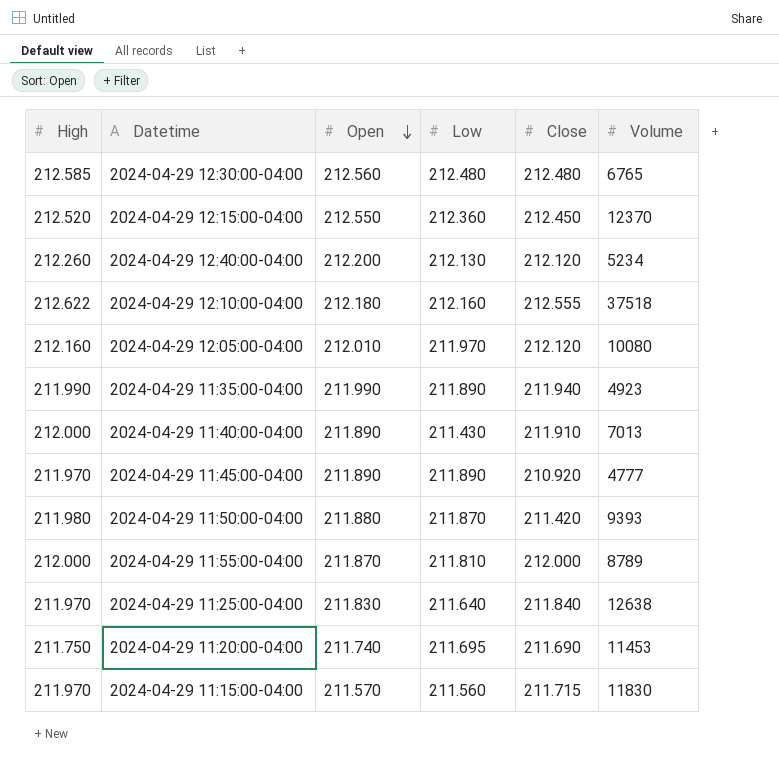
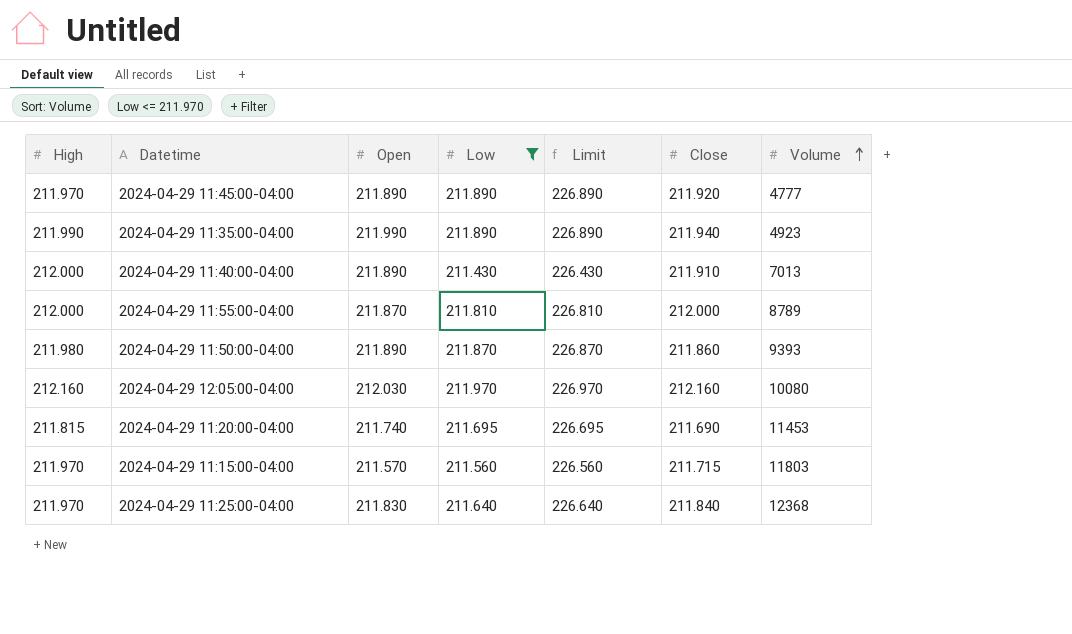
filter: none -> Low <= 211.970
row order: Open descending -> Volume ascending
column Limit | formula: none -> [Low] + 15
2024-04-29 11:45:00-04:00 | Close: 210.920 -> 211.920
2024-04-29 11:50:00-04:00 | Open: 211.880 -> 211.890
2024-04-29 11:50:00-04:00 | Close: 211.420 -> 211.860
2024-04-29 12:05:00-04:00 | Open: 212.010 -> 212.030
2024-04-29 12:05:00-04:00 | Close: 212.120 -> 212.160
2024-04-29 11:20:00-04:00 | High: 211.750 -> 211.815
2024-04-29 11:15:00-04:00 | Volume: 11830 -> 11803
2024-04-29 11:25:00-04:00 | Volume: 12638 -> 12368

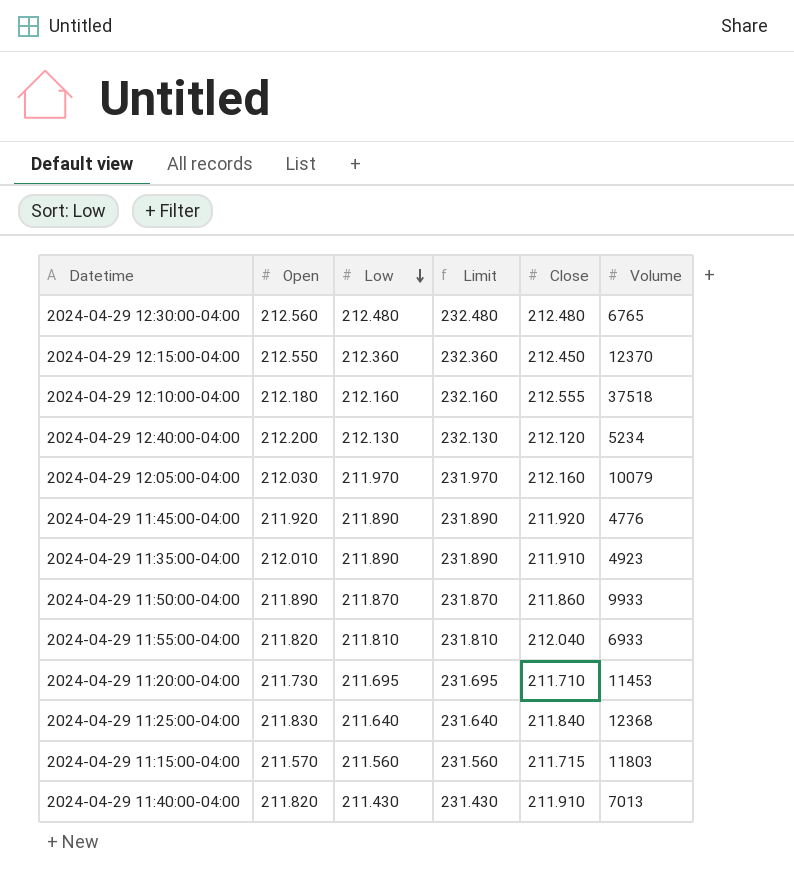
filter: Low <= 211.970 -> none
row order: Volume ascending -> Low descending
column High | position: 1 -> none
column Limit | formula: [Low] + 15 -> [Low] + 20
2024-04-29 12:05:00-04:00 | Volume: 10080 -> 10079
2024-04-29 11:45:00-04:00 | Open: 211.890 -> 211.920
2024-04-29 11:45:00-04:00 | Volume: 4777 -> 4776
2024-04-29 11:35:00-04:00 | Open: 211.990 -> 212.010
2024-04-29 11:35:00-04:00 | Close: 211.940 -> 211.910
2024-04-29 11:50:00-04:00 | Volume: 9393 -> 9933
2024-04-29 11:55:00-04:00 | Open: 211.870 -> 211.820
2024-04-29 11:55:00-04:00 | Close: 212.000 -> 212.040
2024-04-29 11:55:00-04:00 | Volume: 8789 -> 6933
2024-04-29 11:20:00-04:00 | Open: 211.740 -> 211.730
2024-04-29 11:20:00-04:00 | Close: 211.690 -> 211.710
2024-04-29 11:40:00-04:00 | Open: 211.890 -> 211.820

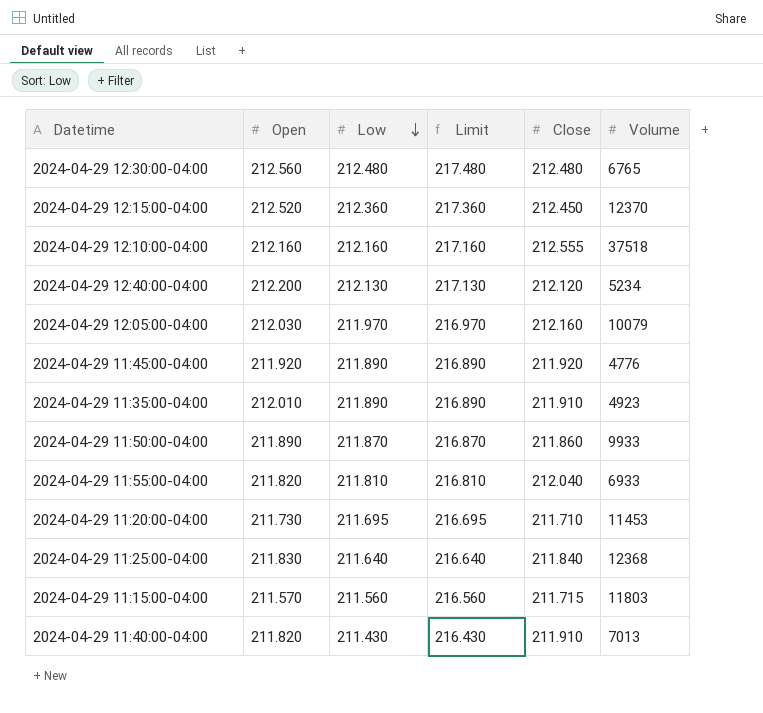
column Limit | formula: [Low] + 20 -> [Low] + 5
2024-04-29 12:15:00-04:00 | Open: 212.550 -> 212.520
2024-04-29 12:10:00-04:00 | Open: 212.180 -> 212.160

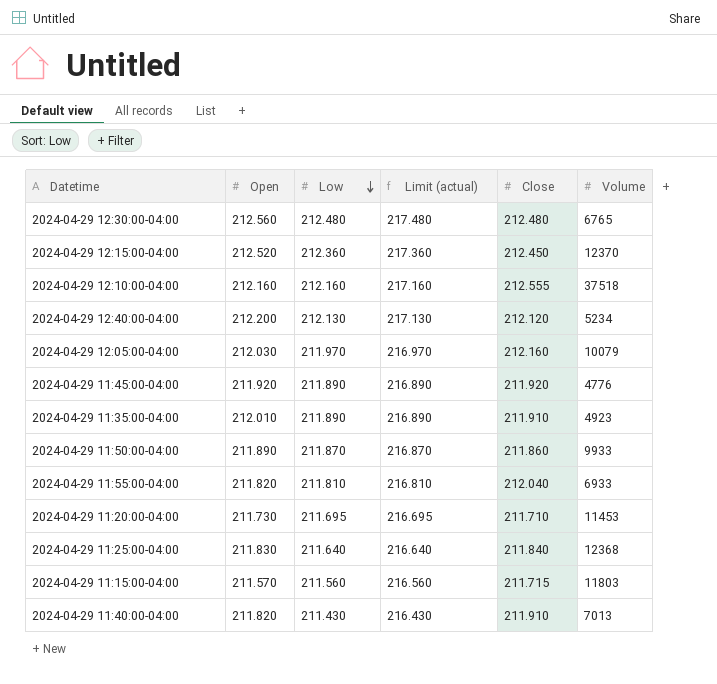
column name: Limit -> Limit (actual)

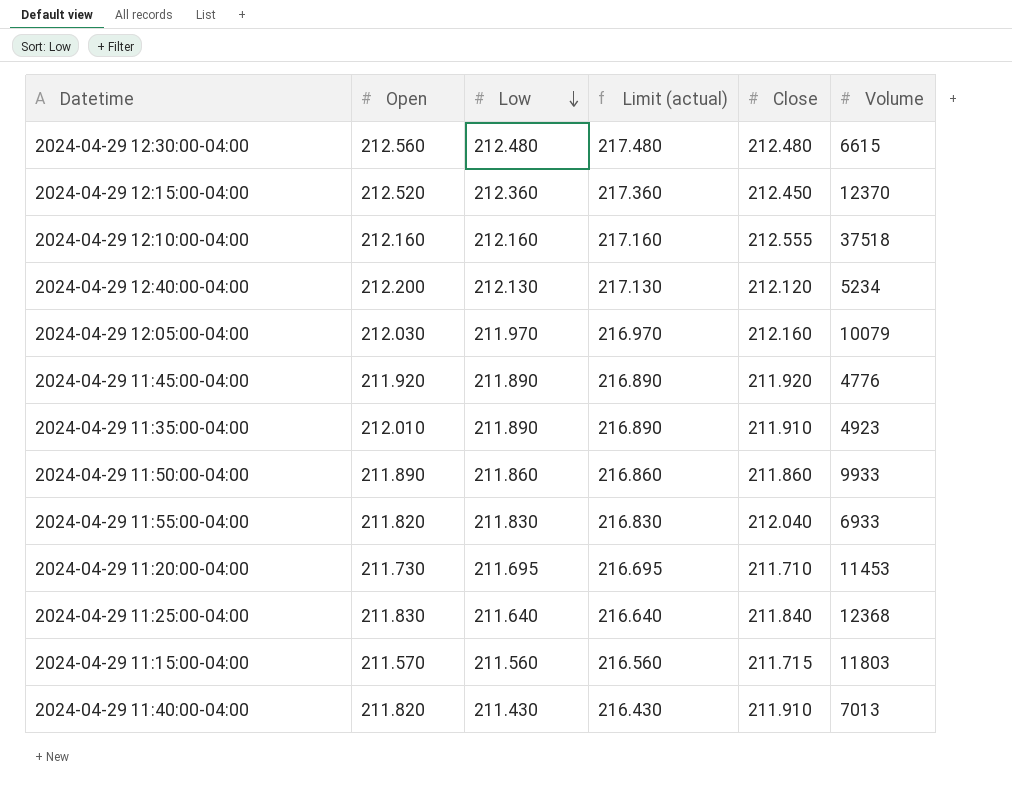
2024-04-29 12:30:00-04:00 | Volume: 6765 -> 6615
2024-04-29 11:50:00-04:00 | Low: 211.870 -> 211.860
2024-04-29 11:50:00-04:00 | Limit (actual): 216.870 -> 216.860
2024-04-29 11:55:00-04:00 | Low: 211.810 -> 211.830
2024-04-29 11:55:00-04:00 | Limit (actual): 216.810 -> 216.830

